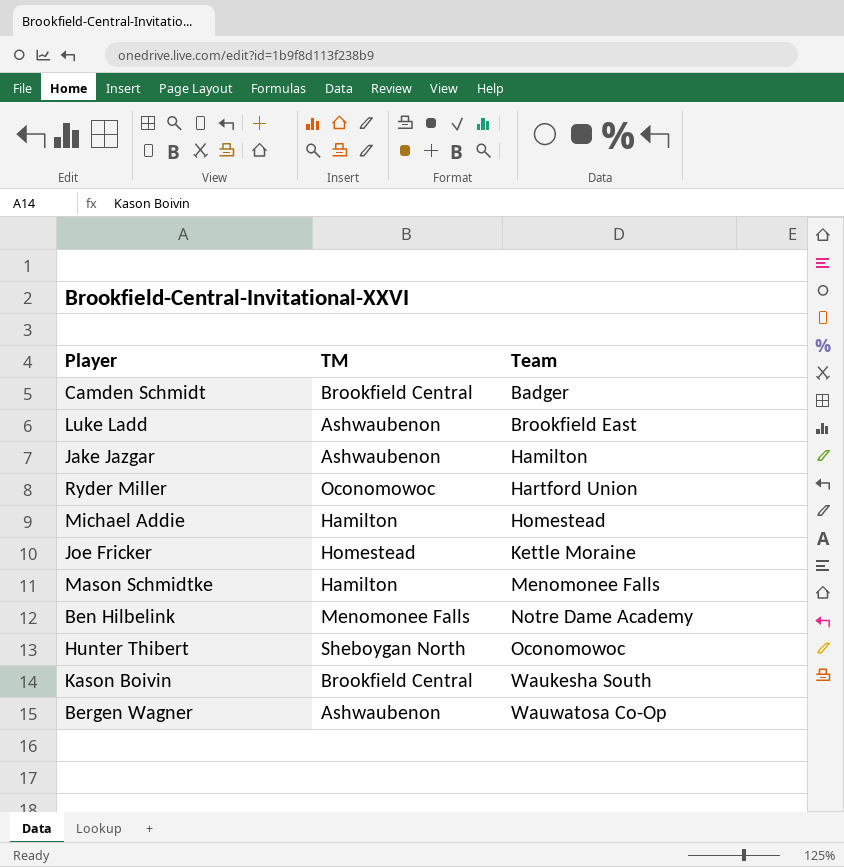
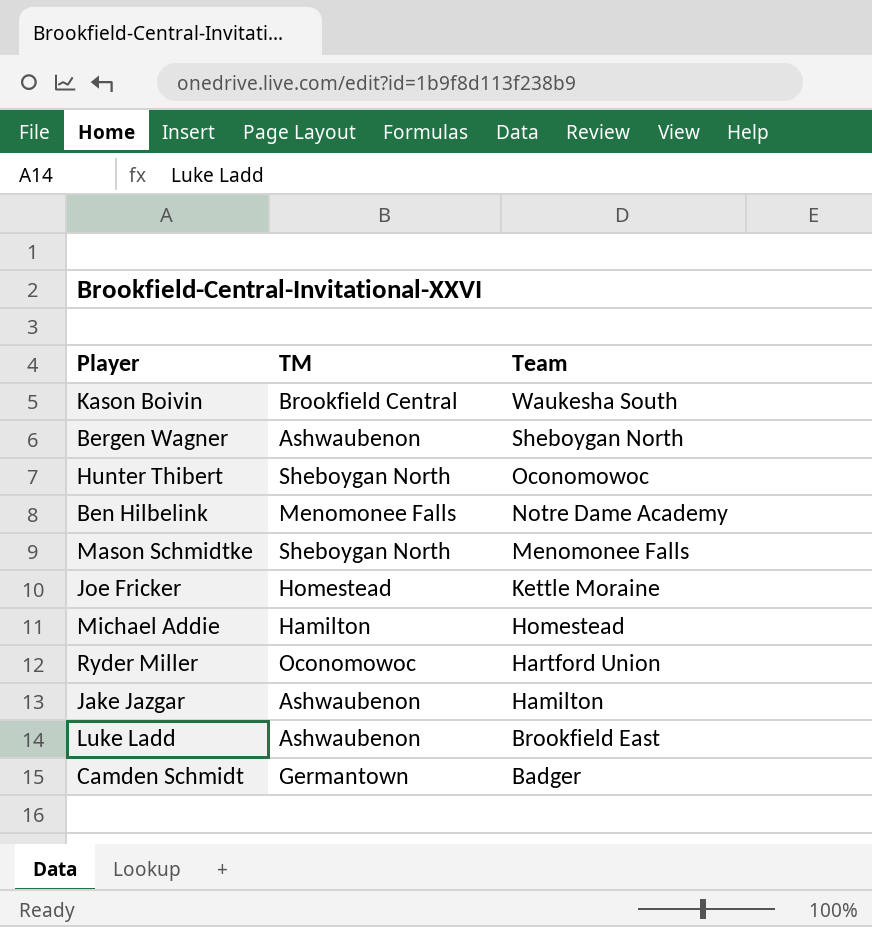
row order: Team ascending -> Team descending
Bergen Wagner | Team: Wauwatosa Co-Op -> Sheboygan North
Mason Schmidtke | TM: Hamilton -> Sheboygan North
Camden Schmidt | TM: Brookfield Central -> Germantown

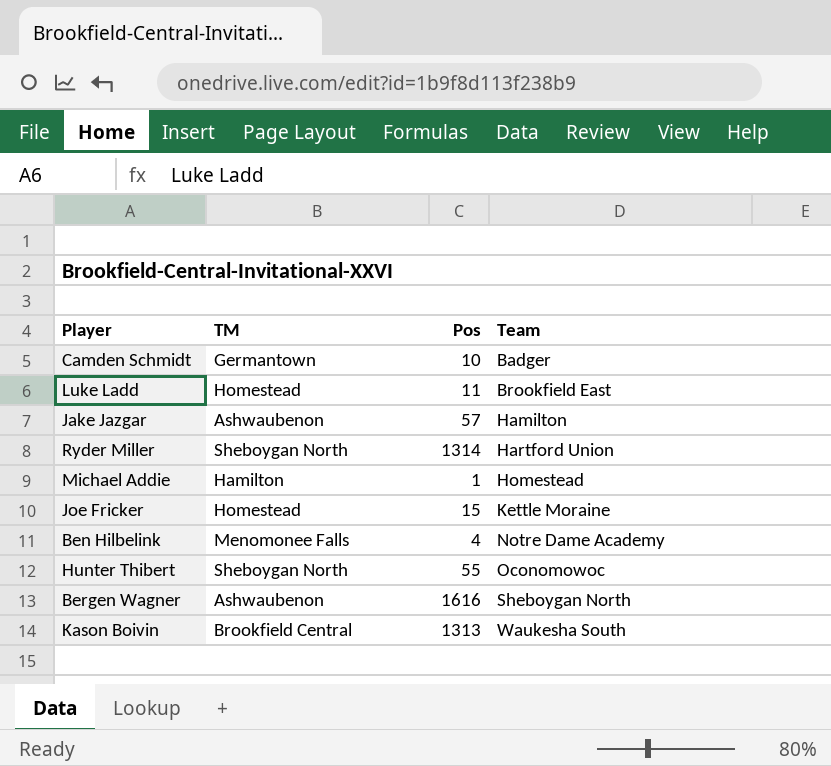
row order: Team descending -> Team ascending
column Pos | position: none -> 3
row Mason Schmidtke: Sheboygan North | Menomonee Falls -> none
Luke Ladd | TM: Ashwaubenon -> Homestead
Ryder Miller | TM: Oconomowoc -> Sheboygan North

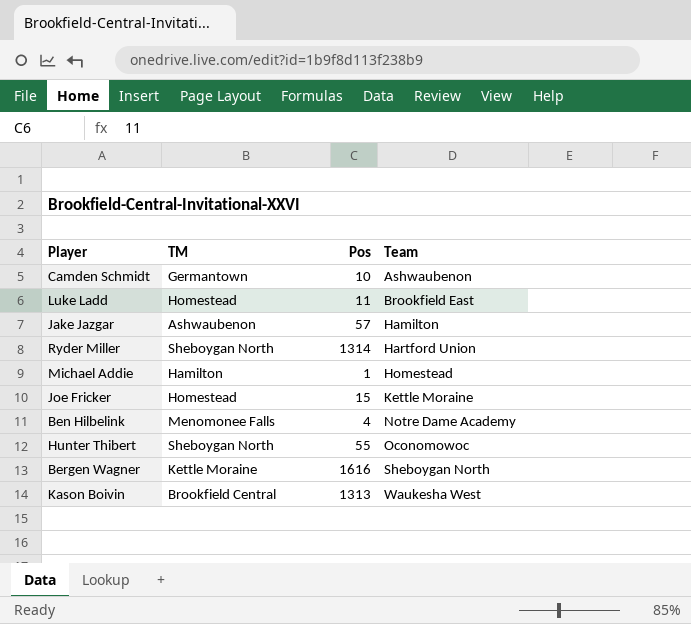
Camden Schmidt | Team: Badger -> Ashwaubenon
Bergen Wagner | TM: Ashwaubenon -> Kettle Moraine
Kason Boivin | Team: Waukesha South -> Waukesha West

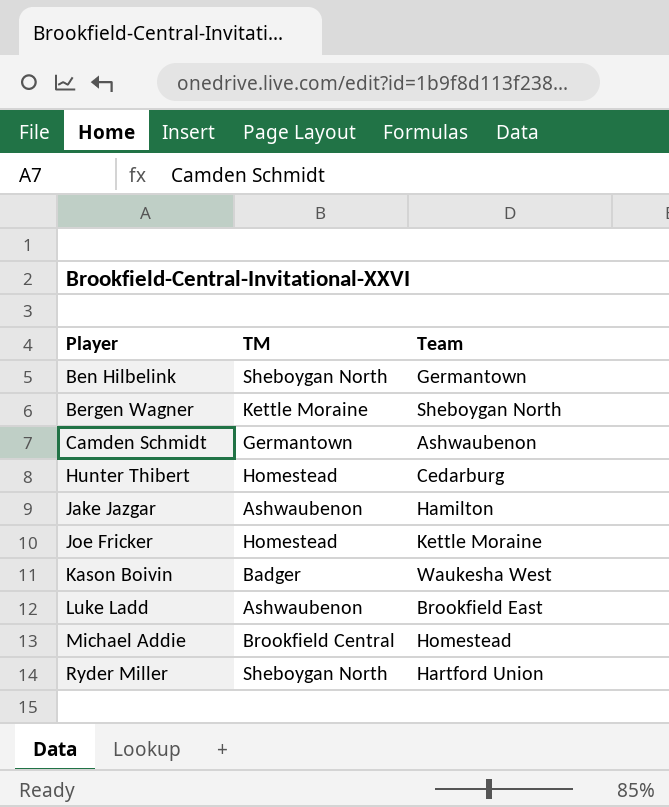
row order: Team ascending -> Player ascending
column Pos | position: 3 -> none
Ben Hilbelink | TM: Menomonee Falls -> Sheboygan North
Ben Hilbelink | Team: Notre Dame Academy -> Germantown
Hunter Thibert | TM: Sheboygan North -> Homestead
Hunter Thibert | Team: Oconomowoc -> Cedarburg
Kason Boivin | TM: Brookfield Central -> Badger
Luke Ladd | TM: Homestead -> Ashwaubenon
Michael Addie | TM: Hamilton -> Brookfield Central

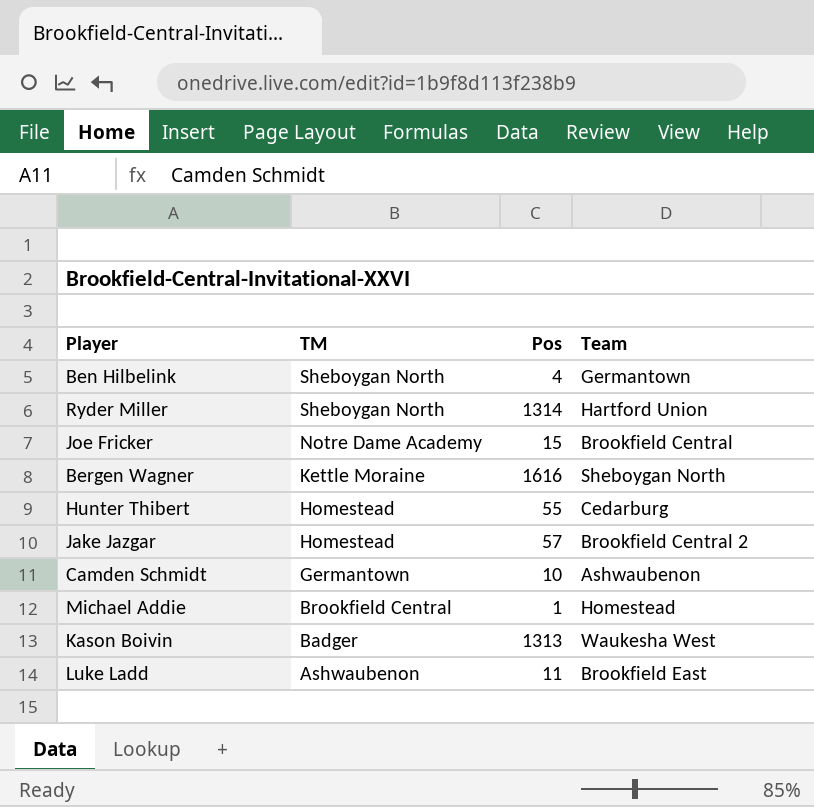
row order: Player ascending -> TM descending
column Pos | position: none -> 3
Joe Fricker | TM: Homestead -> Notre Dame Academy
Joe Fricker | Team: Kettle Moraine -> Brookfield Central
Jake Jazgar | TM: Ashwaubenon -> Homestead
Jake Jazgar | Team: Hamilton -> Brookfield Central 2

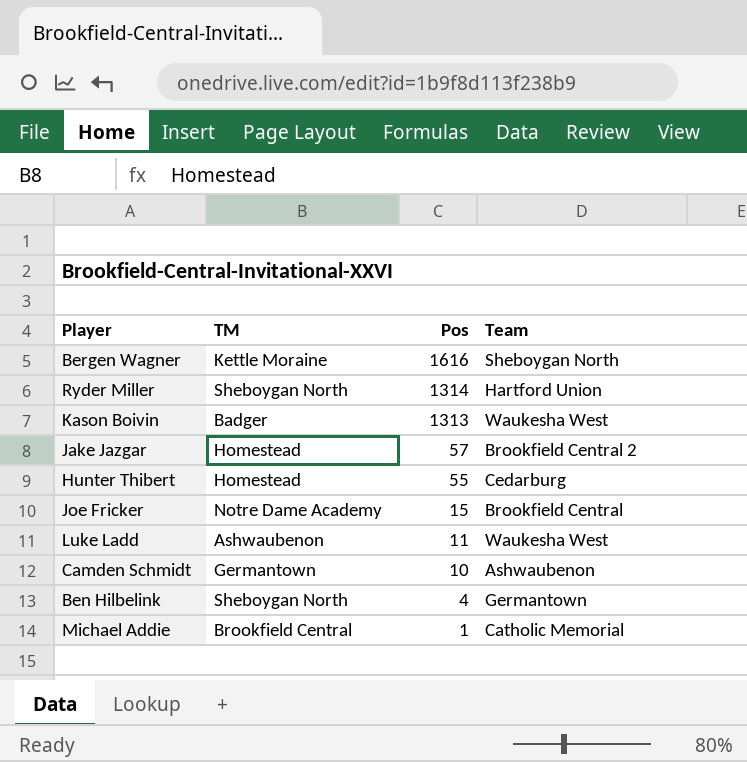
row order: TM descending -> Pos descending
Luke Ladd | Team: Brookfield East -> Waukesha West
Michael Addie | Team: Homestead -> Catholic Memorial

